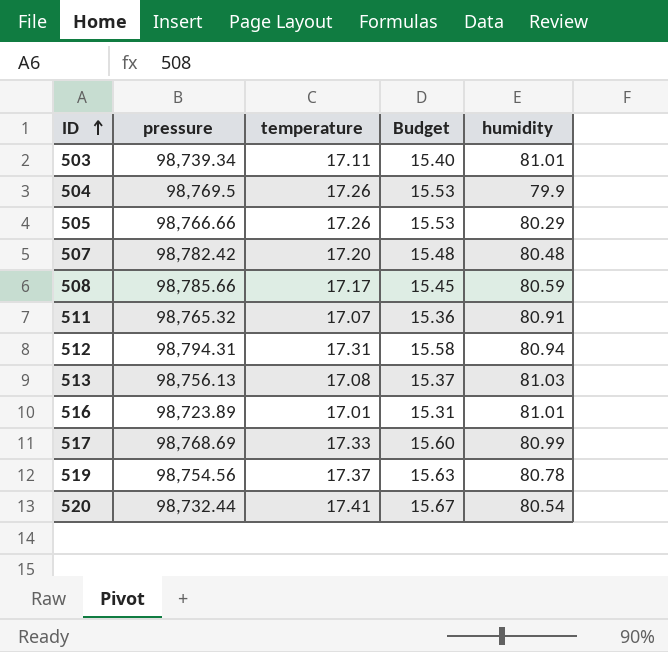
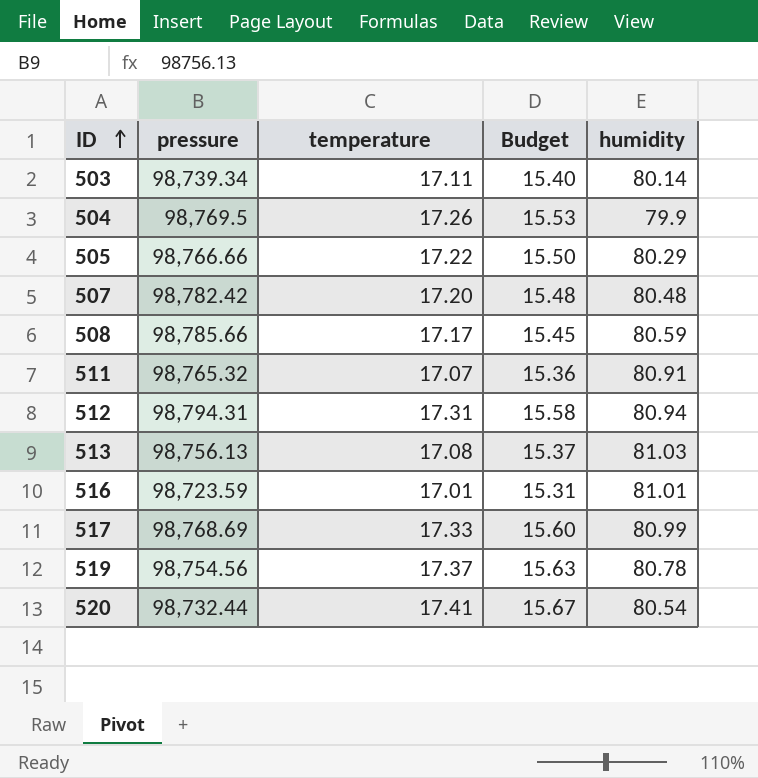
503 | humidity: 81.01 -> 80.14
505 | temperature: 17.26 -> 17.22
505 | Budget: 15.53 -> 15.50
516 | pressure: 98,723.89 -> 98,723.59

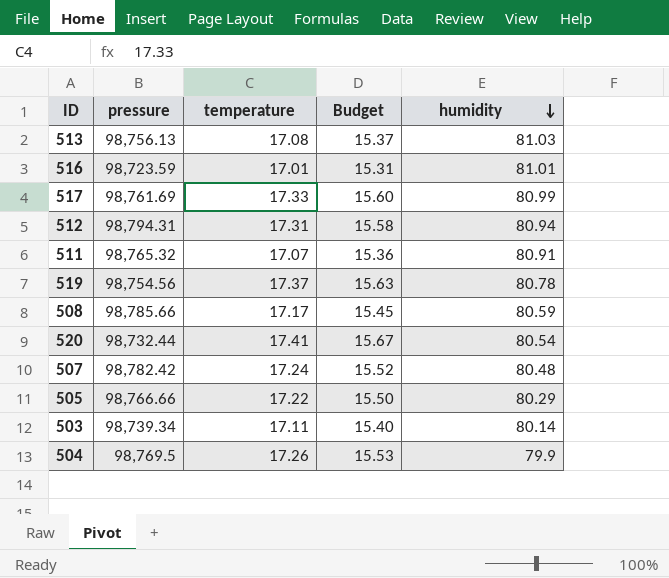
row order: ID ascending -> humidity descending
517 | pressure: 98,768.69 -> 98,761.69
507 | temperature: 17.20 -> 17.24
507 | Budget: 15.48 -> 15.52

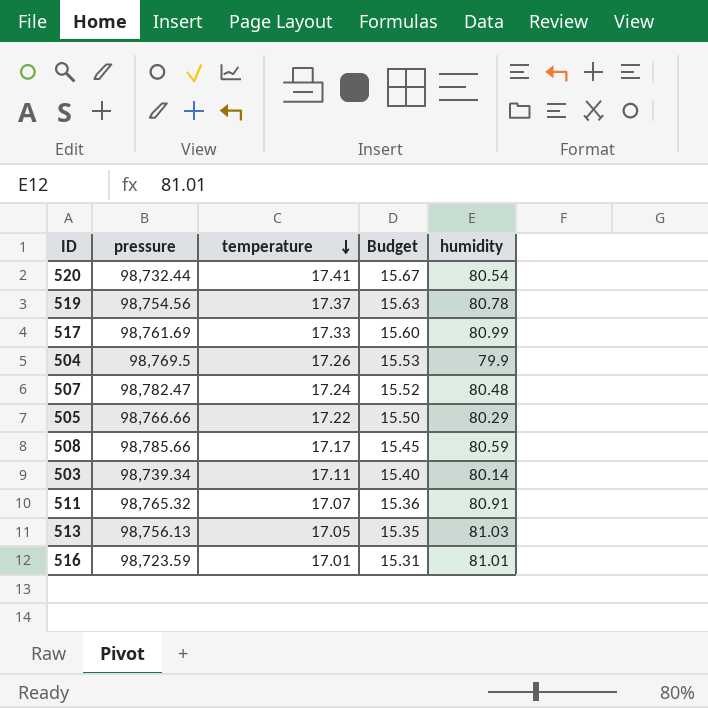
row order: humidity descending -> temperature descending
row 512: 98,794.31 | 17.31 | 15.58 | 80.94 -> none
507 | pressure: 98,782.42 -> 98,782.47
513 | temperature: 17.08 -> 17.05
513 | Budget: 15.37 -> 15.35

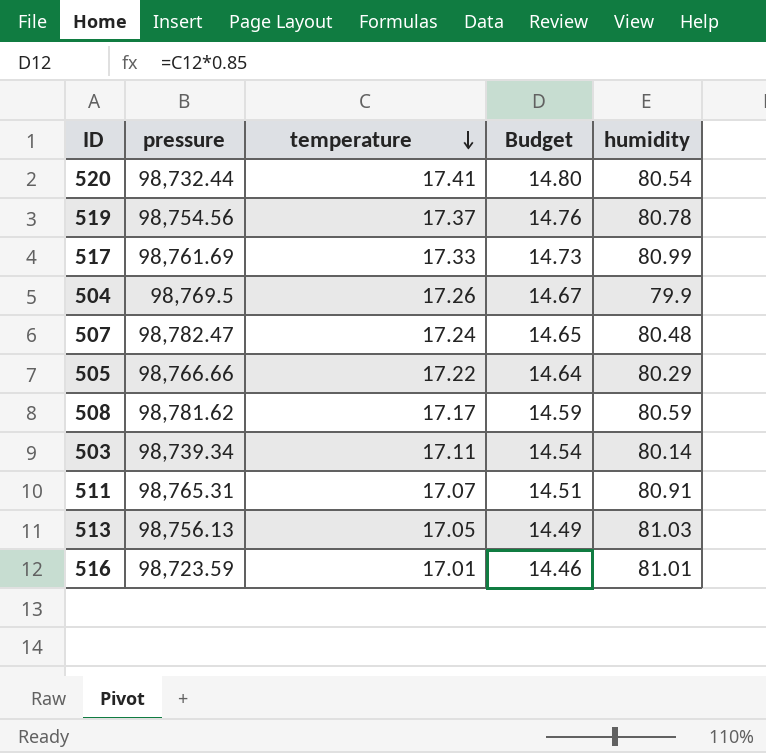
column Budget | formula: [temperature] * 0.9 -> [temperature] * 0.85
508 | pressure: 98,785.66 -> 98,781.62
511 | pressure: 98,765.32 -> 98,765.31

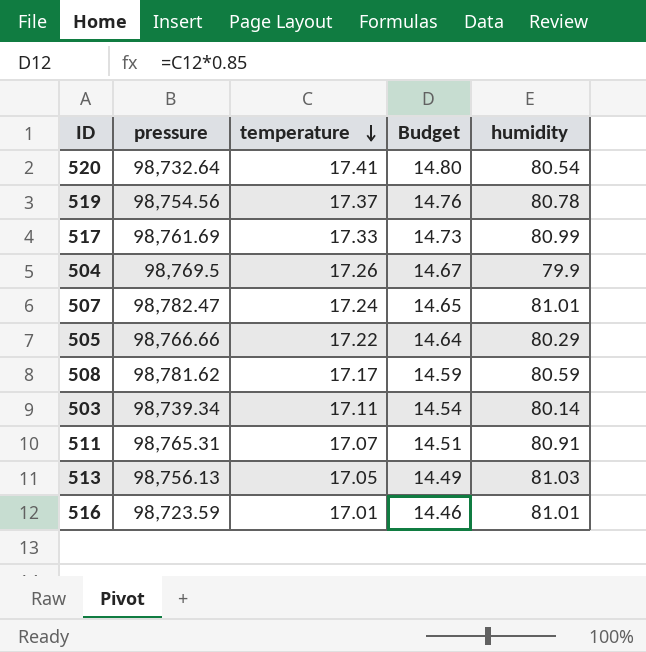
520 | pressure: 98,732.44 -> 98,732.64
507 | humidity: 80.48 -> 81.01

